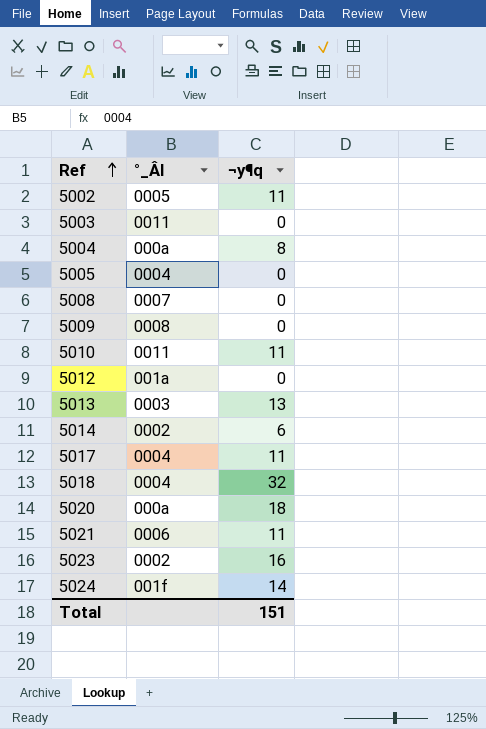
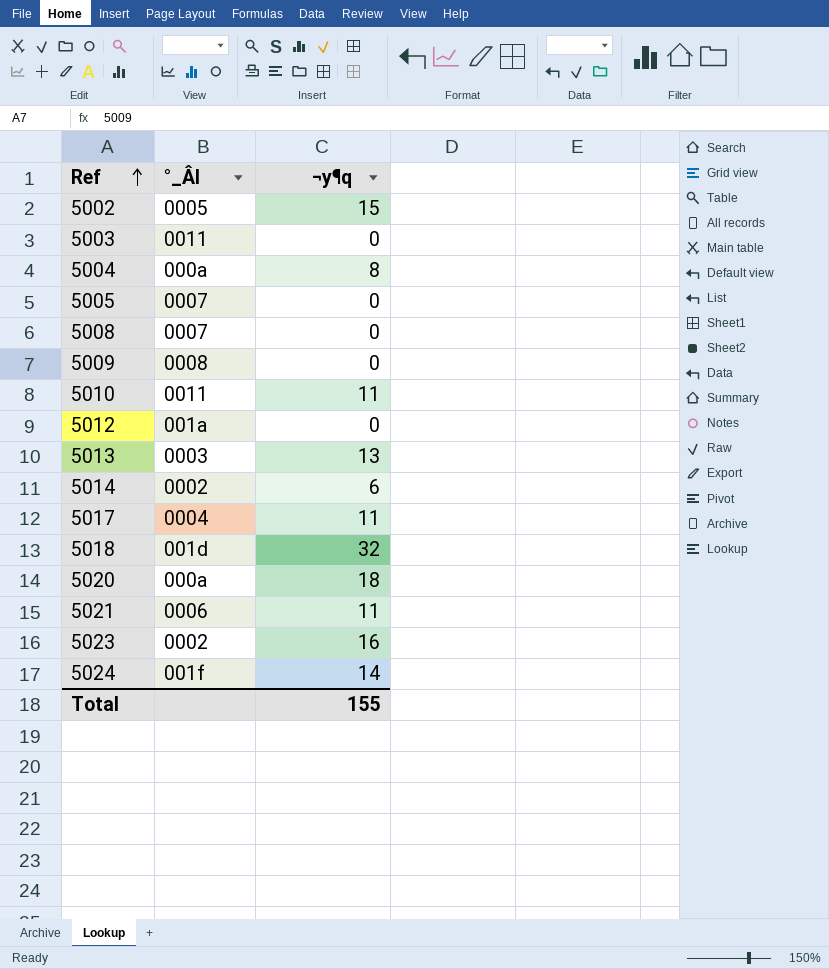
5002 | ¬y¶q: 11 -> 15
5005 | °_ÂI: 0004 -> 0007
5018 | °_ÂI: 0004 -> 001d
Total | ¬y¶q: 151 -> 155

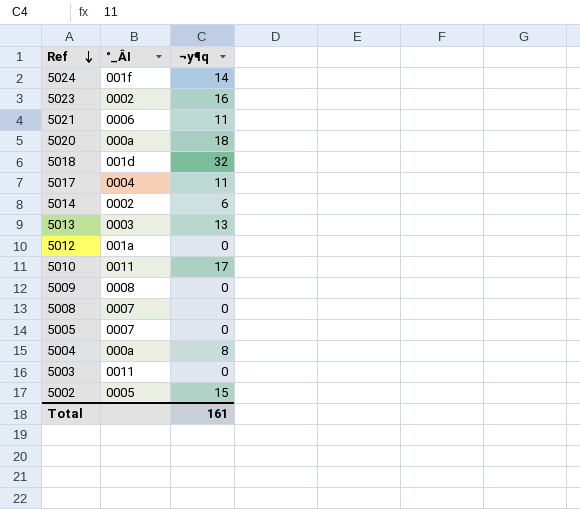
row order: Ref ascending -> Ref descending
5010 | ¬y¶q: 11 -> 17
Total | ¬y¶q: 155 -> 161

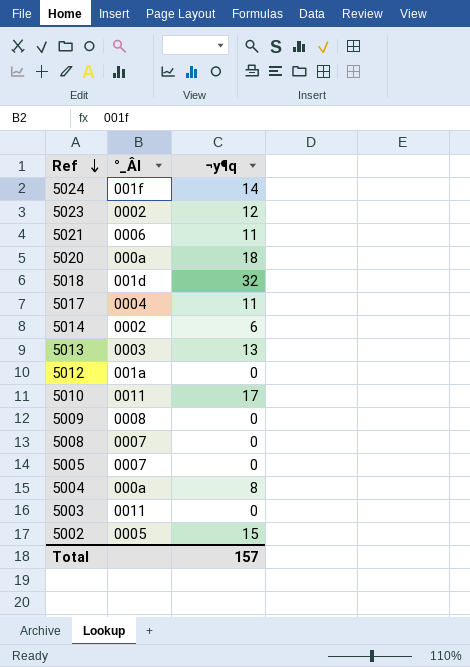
5023 | ¬y¶q: 16 -> 12
Total | ¬y¶q: 161 -> 157

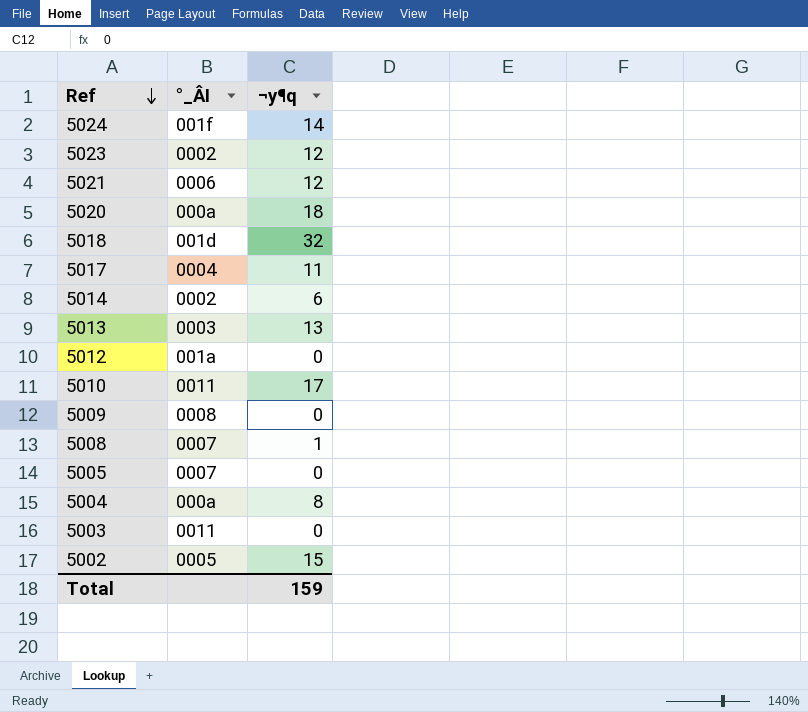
5021 | ¬y¶q: 11 -> 12
5008 | ¬y¶q: 0 -> 1
Total | ¬y¶q: 157 -> 159

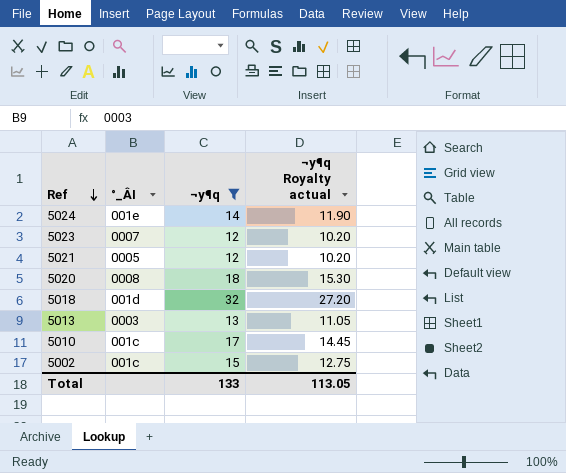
filter: none -> ¬y¶q >= 12
column ¬y¶q Royalty actual | formula: none -> [¬y¶q] * 0.85
5024 | °_ÂI: 001f -> 001e
5023 | °_ÂI: 0002 -> 0007
5021 | °_ÂI: 0006 -> 0005
5020 | °_ÂI: 000a -> 0008
5010 | °_ÂI: 0011 -> 001c
5002 | °_ÂI: 0005 -> 001c
Total | ¬y¶q: 159 -> 133

